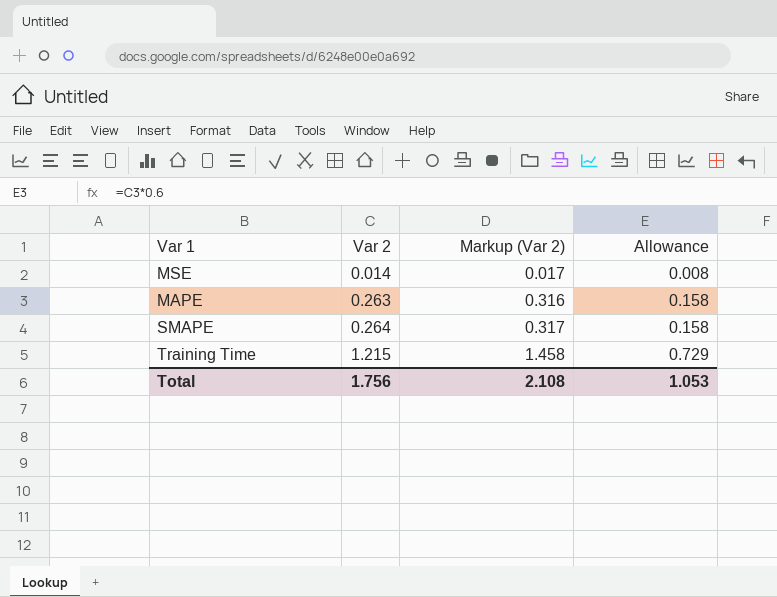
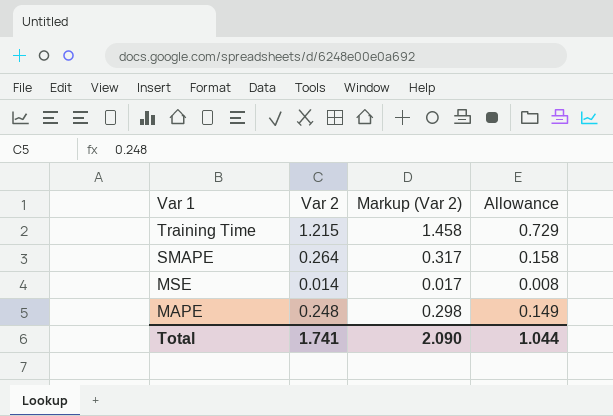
row order: Var 2 ascending -> Var 1 descending
MAPE | Var 2: 0.263 -> 0.248
MAPE | Markup (Var 2): 0.316 -> 0.298
MAPE | Allowance: 0.158 -> 0.149
Total | Var 2: 1.756 -> 1.741
Total | Markup (Var 2): 2.108 -> 2.090
Total | Allowance: 1.053 -> 1.044

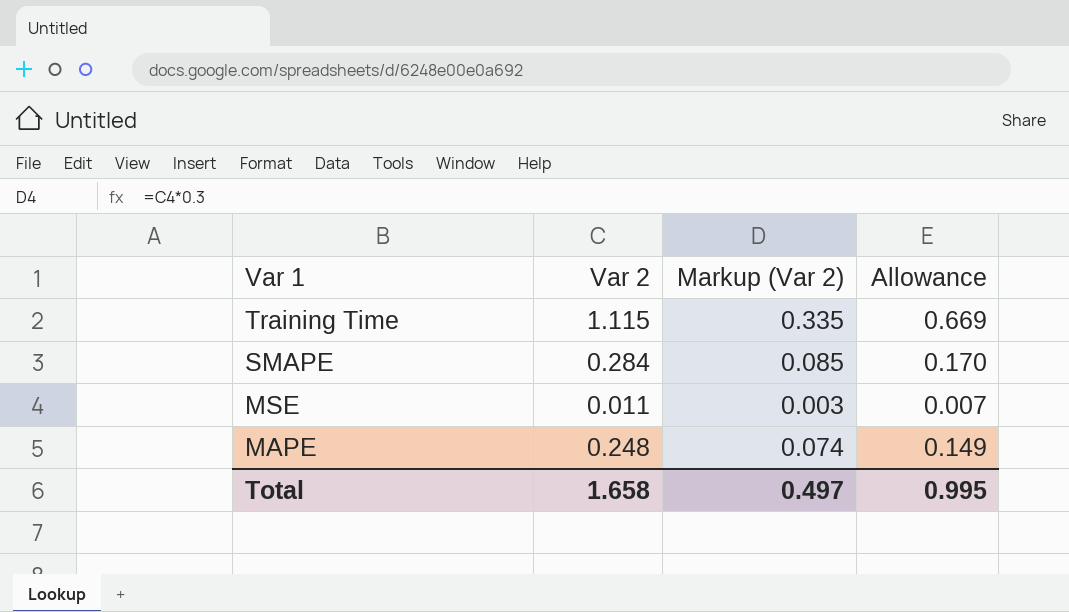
column Markup (Var 2) | formula: [Var 2] * 1.2 -> [Var 2] * 0.3
Training Time | Var 2: 1.215 -> 1.115
Training Time | Allowance: 0.729 -> 0.669
SMAPE | Var 2: 0.264 -> 0.284
SMAPE | Allowance: 0.158 -> 0.170
MSE | Var 2: 0.014 -> 0.011
MSE | Allowance: 0.008 -> 0.007
Total | Var 2: 1.741 -> 1.658
Total | Markup (Var 2): 2.090 -> 0.497
Total | Allowance: 1.044 -> 0.995

